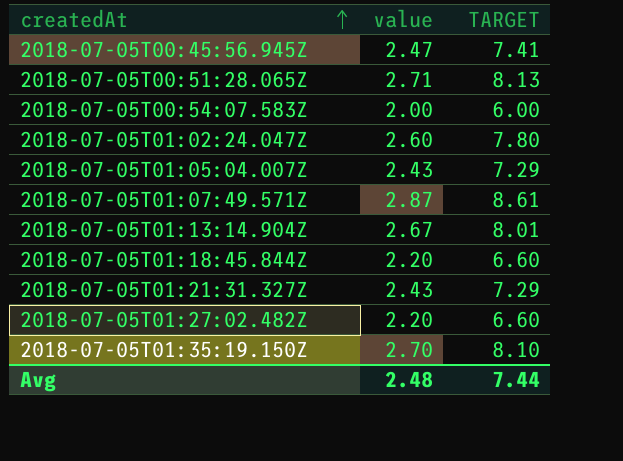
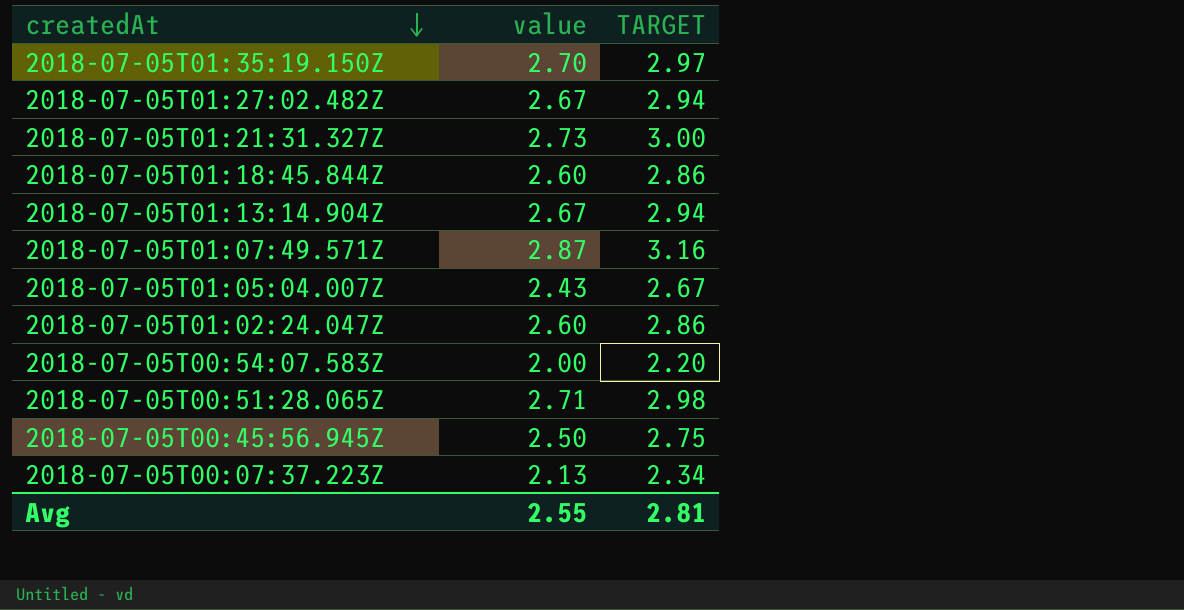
row order: createdAt ascending -> createdAt descending
column TARGET | formula: [value] * 3 -> [value] * 1.1
2018-07-05T01:27:02.482Z | value: 2.20 -> 2.67
2018-07-05T01:21:31.327Z | value: 2.43 -> 2.73
2018-07-05T01:18:45.844Z | value: 2.20 -> 2.60
2018-07-05T00:45:56.945Z | value: 2.47 -> 2.50
row 2018-07-05T00:07:37.223Z: none -> 2.13 | 2.34
Avg | value: 2.48 -> 2.55
Avg | TARGET: 7.44 -> 2.81

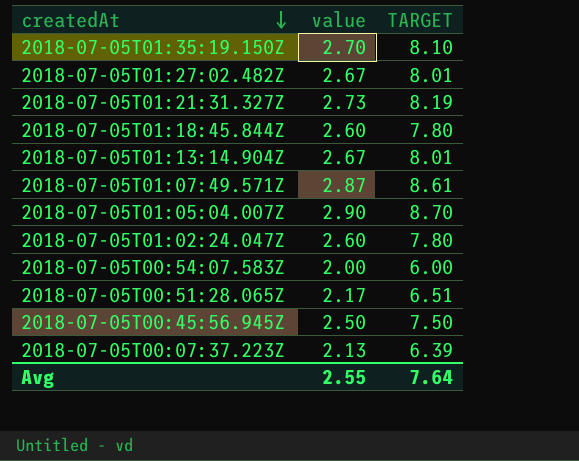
column TARGET | formula: [value] * 1.1 -> [value] * 3
2018-07-05T01:05:04.007Z | value: 2.43 -> 2.90
2018-07-05T00:51:28.065Z | value: 2.71 -> 2.17
Avg | TARGET: 2.81 -> 7.64

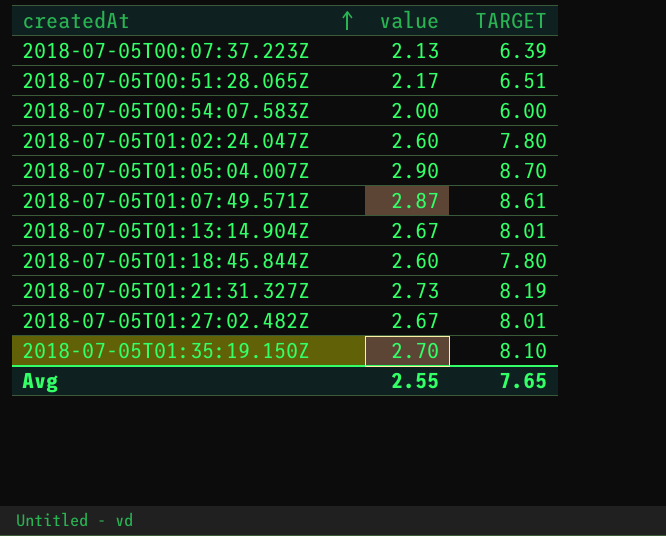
row order: createdAt descending -> createdAt ascending
row 2018-07-05T00:45:56.945Z: 2.50 | 7.50 -> none
Avg | TARGET: 7.64 -> 7.65

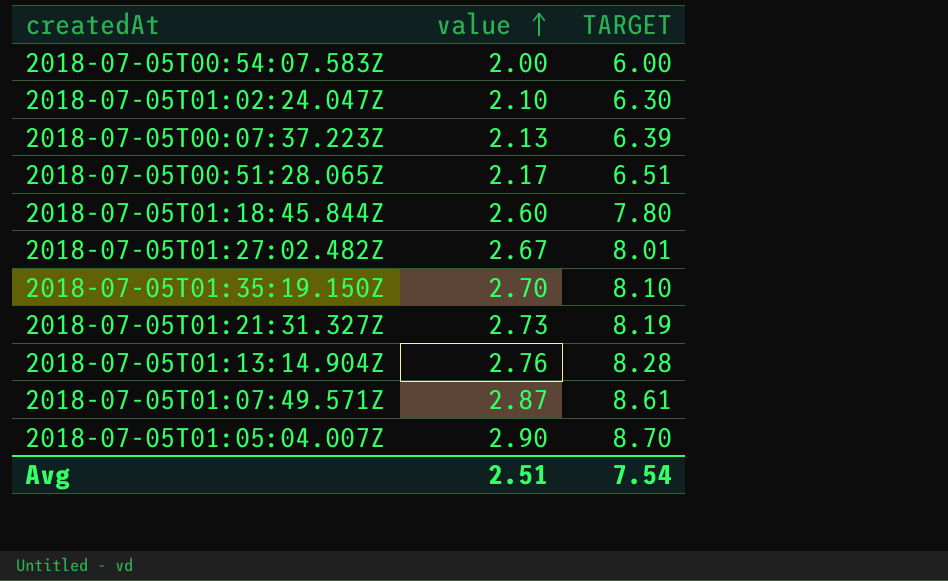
row order: createdAt ascending -> value ascending
2018-07-05T01:02:24.047Z | value: 2.60 -> 2.10
2018-07-05T01:02:24.047Z | TARGET: 7.80 -> 6.30
2018-07-05T01:13:14.904Z | value: 2.67 -> 2.76
2018-07-05T01:13:14.904Z | TARGET: 8.01 -> 8.28
Avg | value: 2.55 -> 2.51
Avg | TARGET: 7.65 -> 7.54

